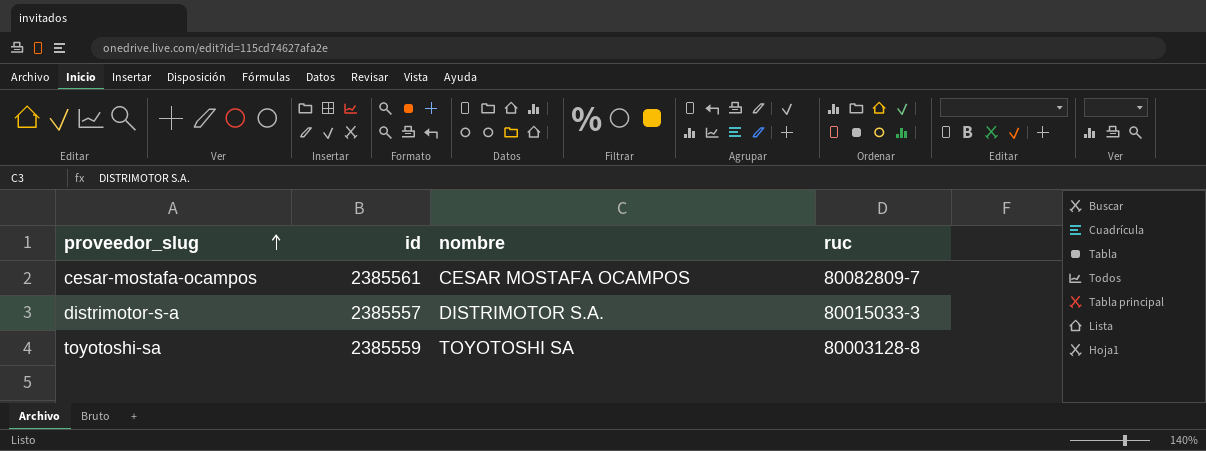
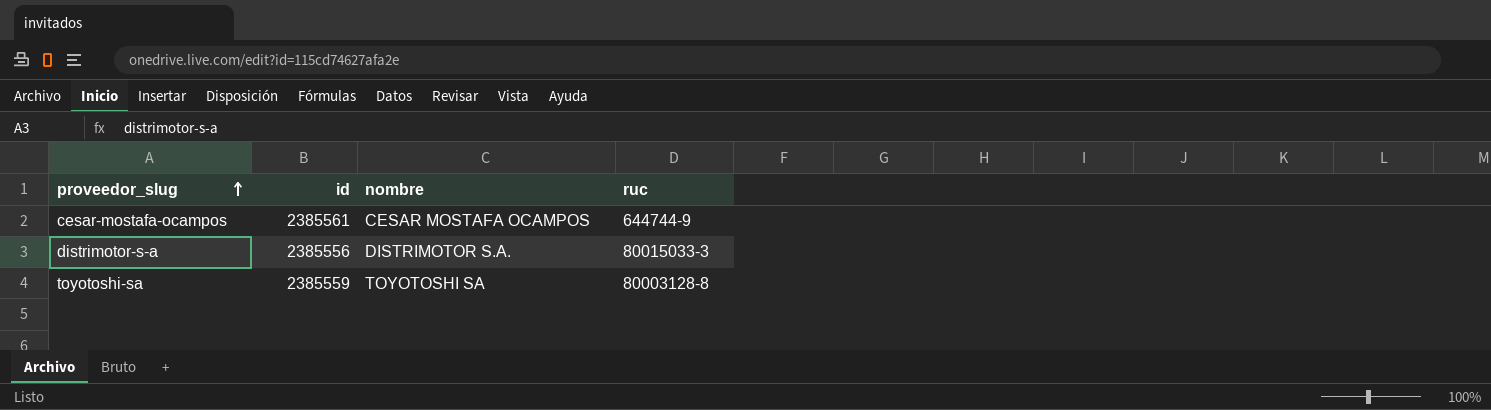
cesar-mostafa-ocampos | ruc: 80082809-7 -> 644744-9
distrimotor-s-a | id: 2385557 -> 2385556

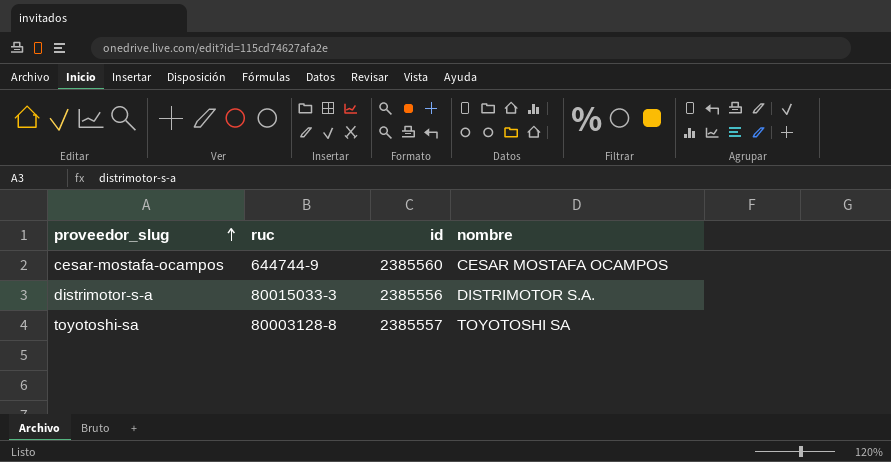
column ruc | position: 4 -> 2
cesar-mostafa-ocampos | id: 2385561 -> 2385560
toyotoshi-sa | id: 2385559 -> 2385557

